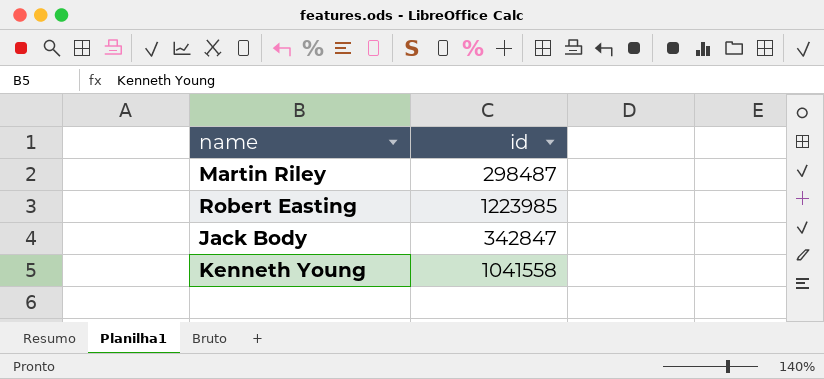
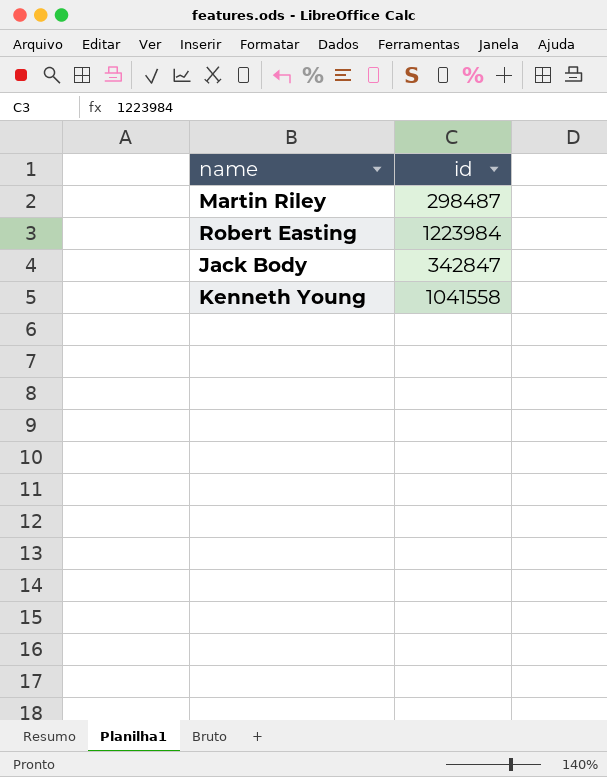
Robert Easting | id: 1223985 -> 1223984

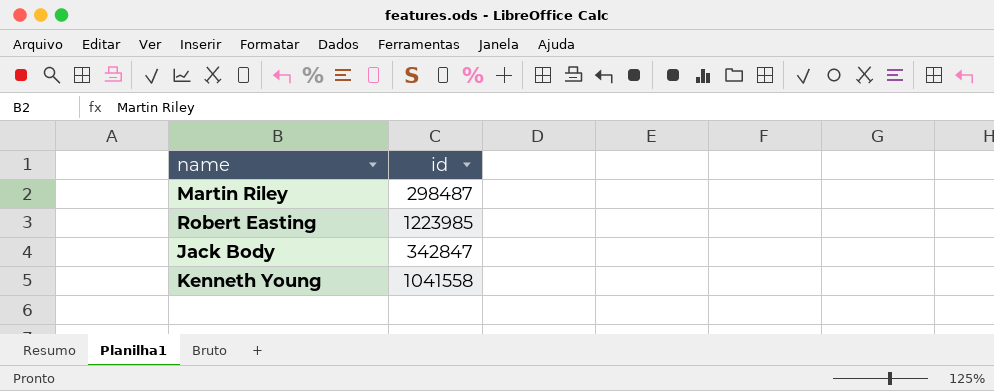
Robert Easting | id: 1223984 -> 1223985

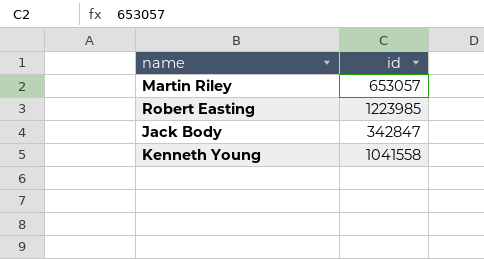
Martin Riley | id: 298487 -> 653057

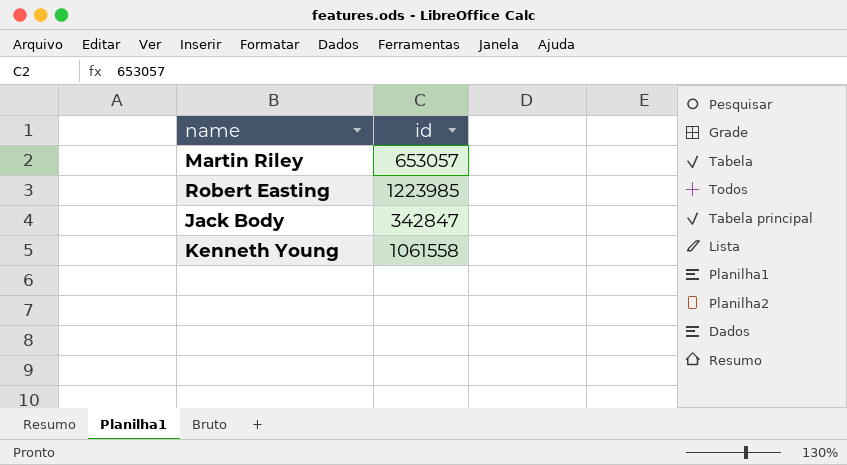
Kenneth Young | id: 1041558 -> 1061558

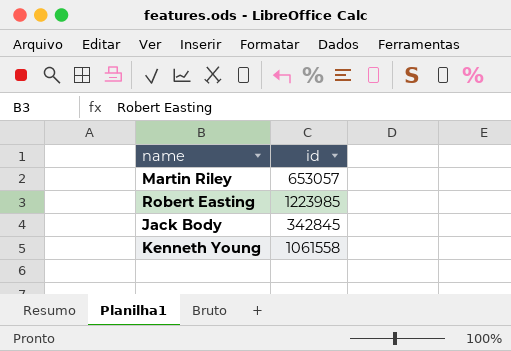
Jack Body | id: 342847 -> 342845

